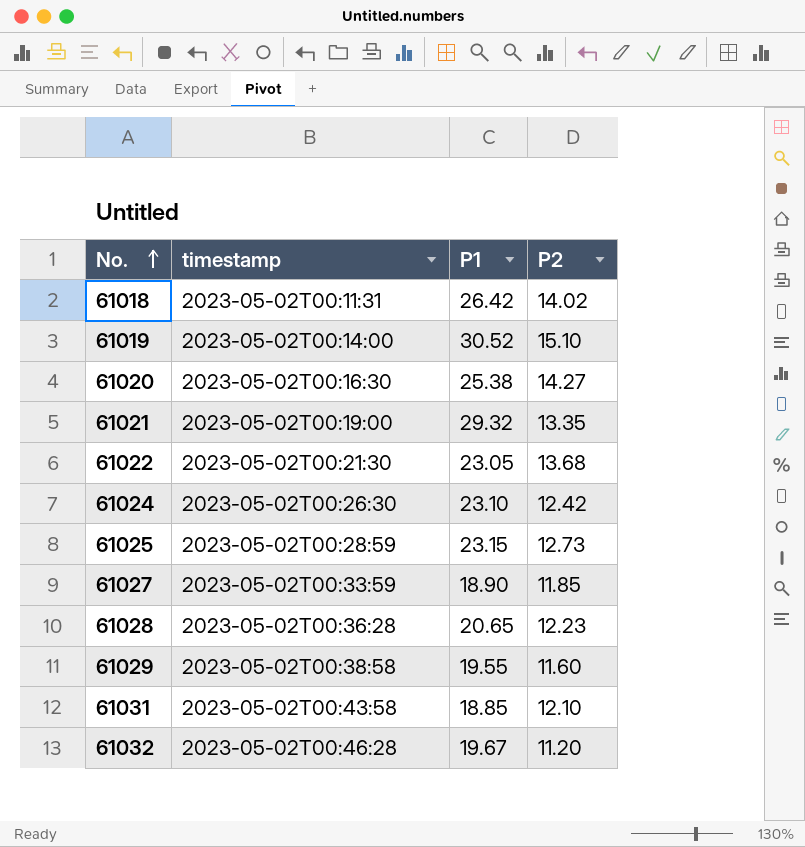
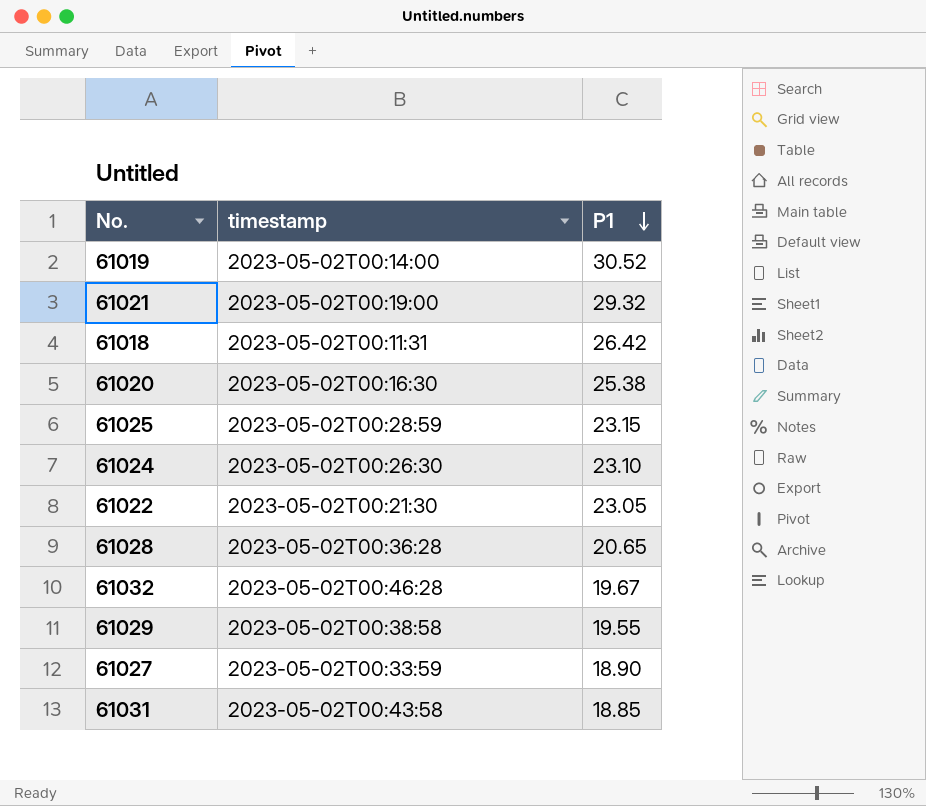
row order: No. ascending -> P1 descending
column P2 | position: 4 -> none

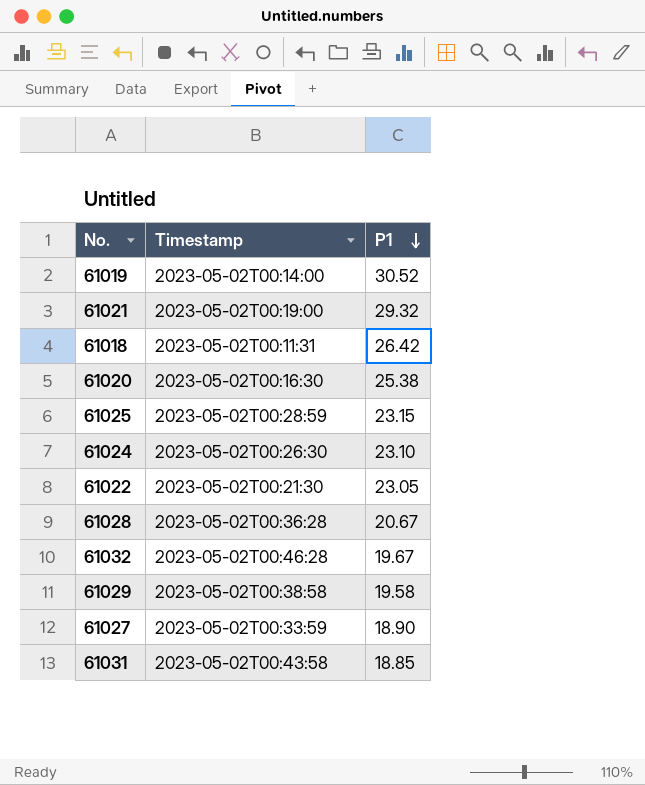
column name: timestamp -> Timestamp
61028 | P1: 20.65 -> 20.67
61029 | P1: 19.55 -> 19.58

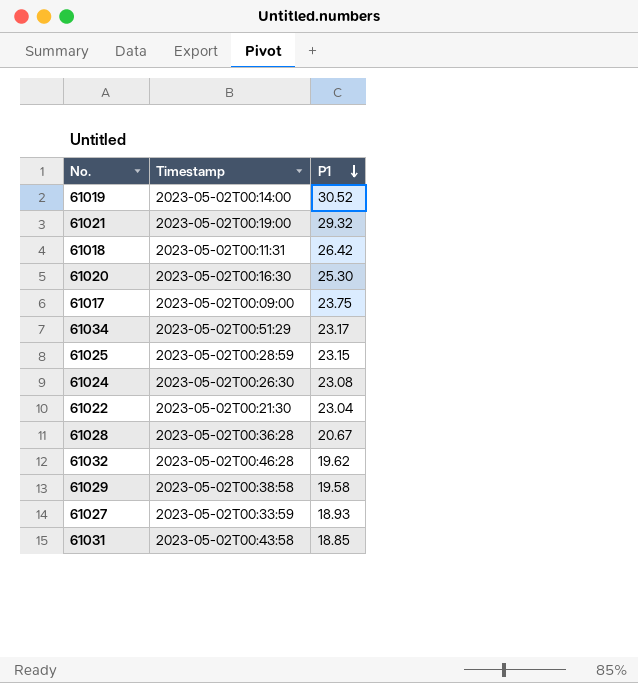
61020 | P1: 25.38 -> 25.30
row 61017: none -> 2023-05-02T00:09:00 | 23.75
row 61034: none -> 2023-05-02T00:51:29 | 23.17
61024 | P1: 23.10 -> 23.08
61022 | P1: 23.05 -> 23.04
61032 | P1: 19.67 -> 19.62
61027 | P1: 18.90 -> 18.93

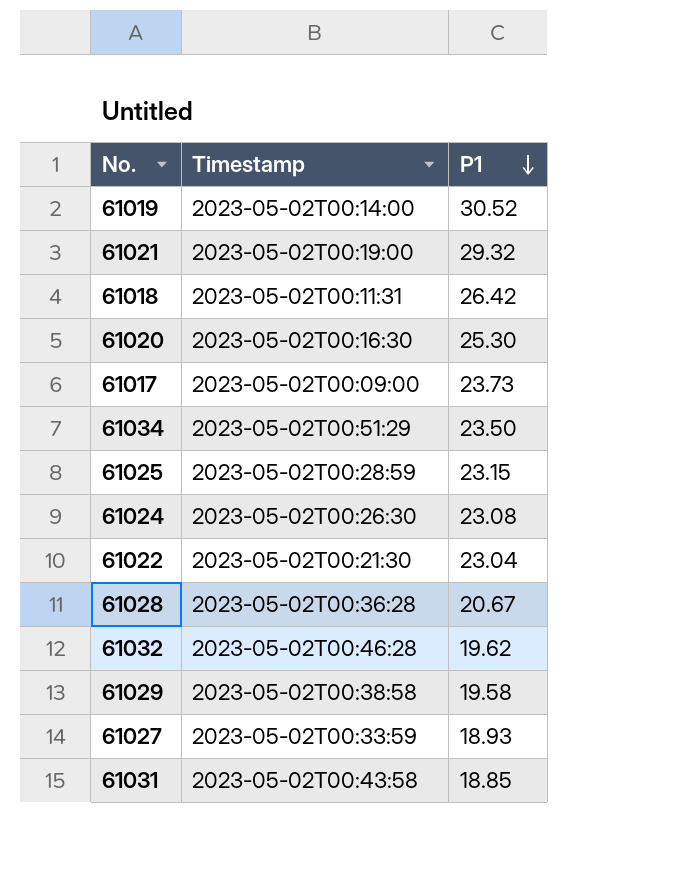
61017 | P1: 23.75 -> 23.73
61034 | P1: 23.17 -> 23.50

